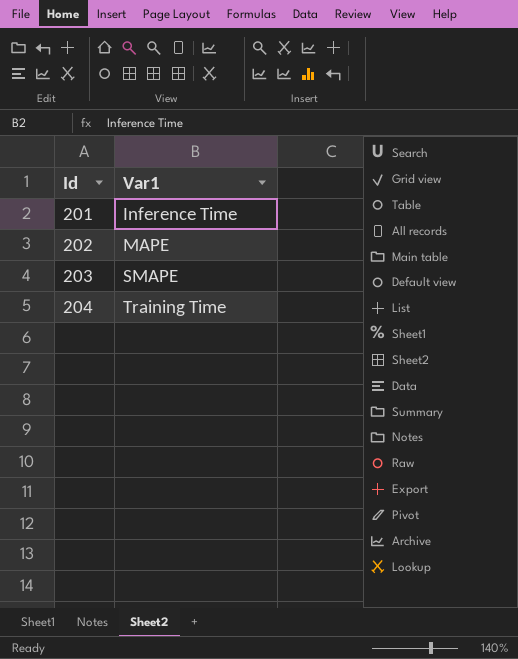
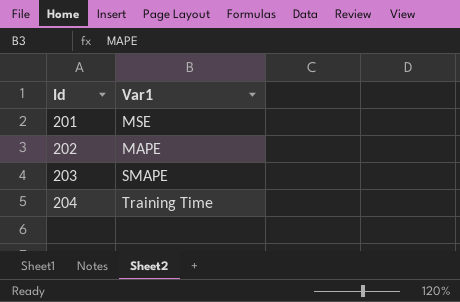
201 | Var1: Inference Time -> MSE

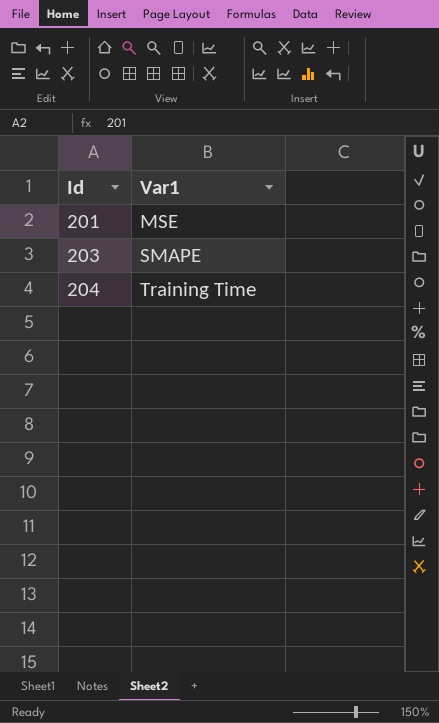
row 202: MAPE -> none

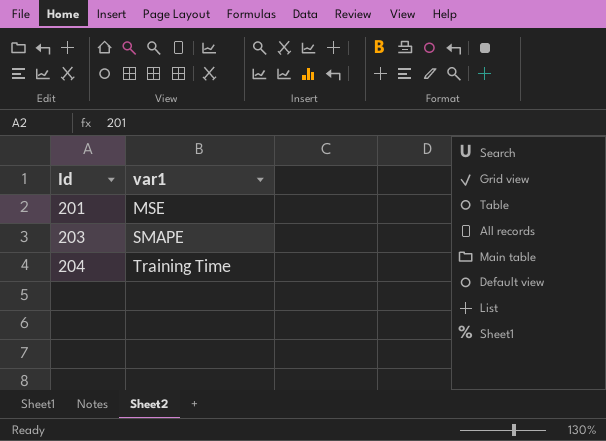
column name: Var1 -> var1

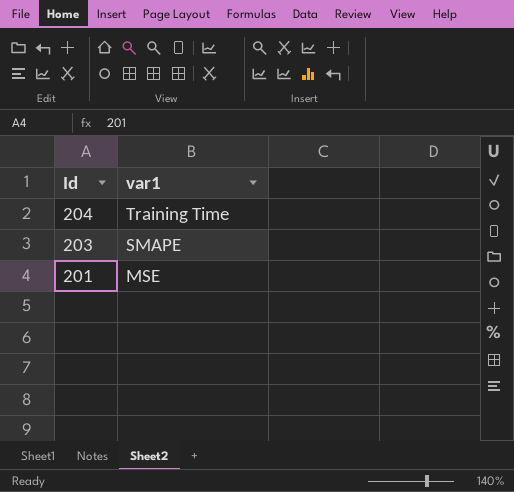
row order: Id ascending -> Id descending

